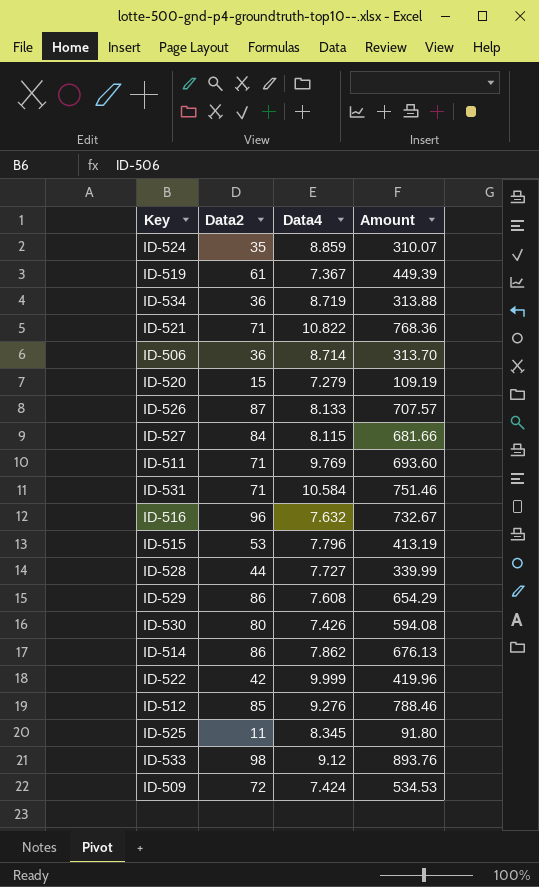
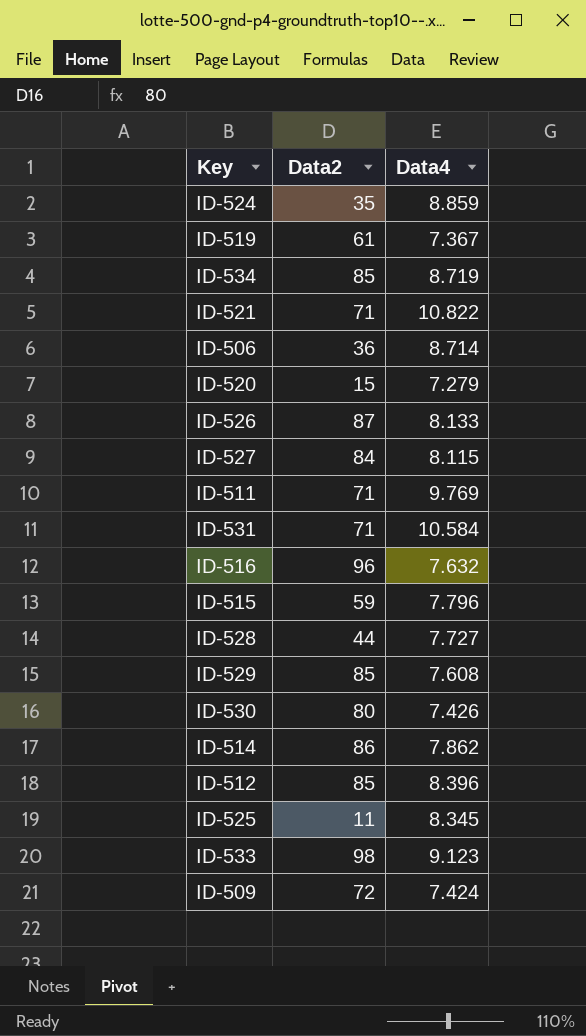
column Amount | formula: [Data2] * [Data4] -> none
row ID-522: 42 | 9.999 | 419.96 -> none
ID-534 | Data2: 36 -> 85
ID-515 | Data2: 53 -> 59
ID-529 | Data2: 86 -> 85
ID-512 | Data4: 9.276 -> 8.396
ID-533 | Data4: 9.12 -> 9.123

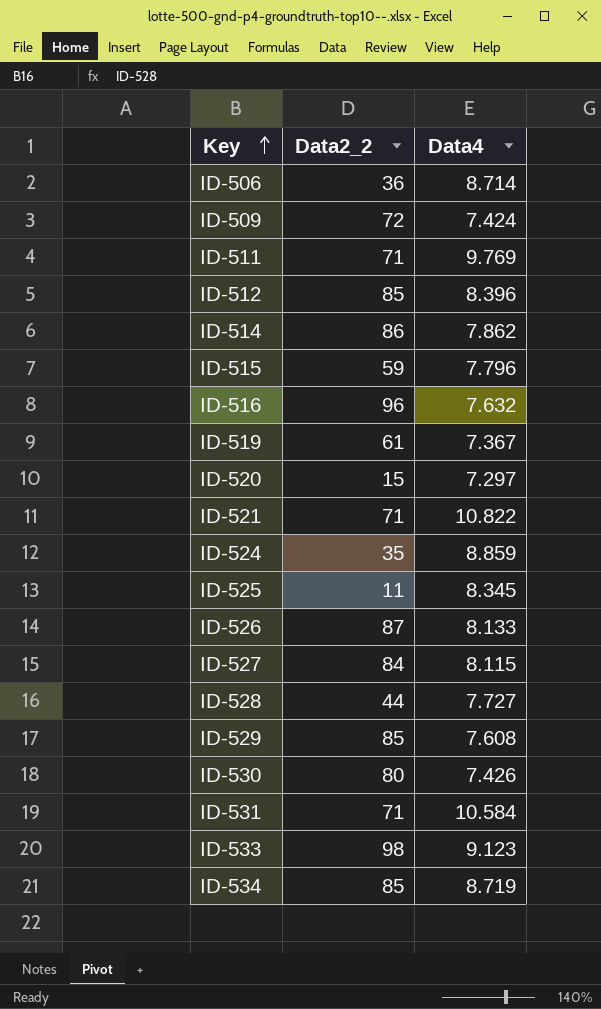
row order: none -> Key ascending
column name: Data2 -> Data2_2
ID-520 | Data4: 7.279 -> 7.297

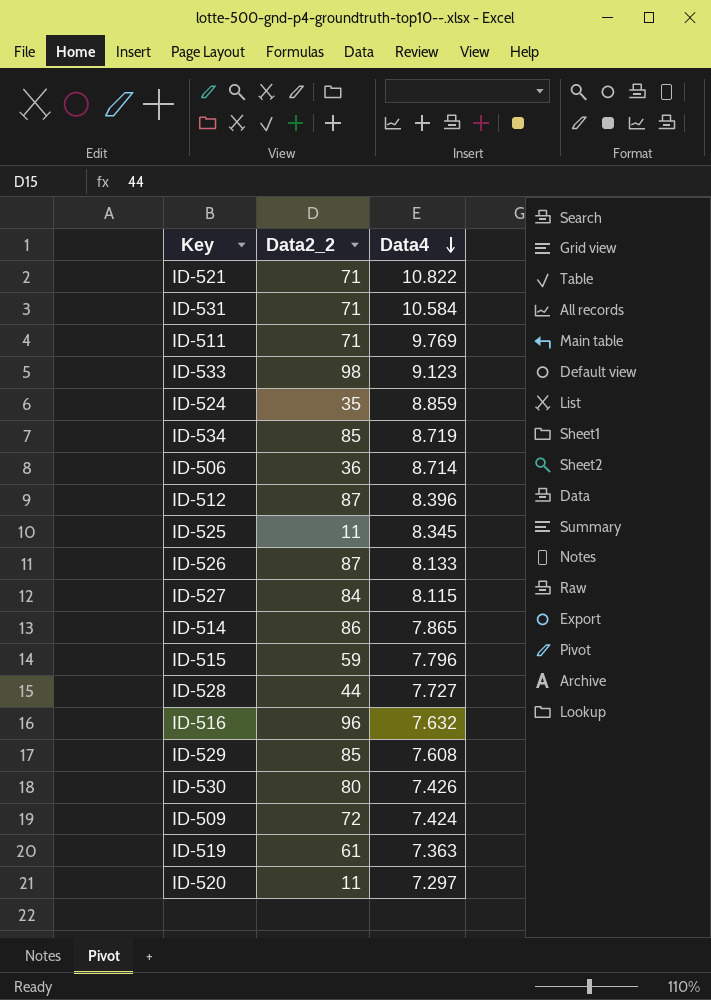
row order: Key ascending -> Data4 descending
ID-512 | Data2_2: 85 -> 87
ID-514 | Data4: 7.862 -> 7.865
ID-519 | Data4: 7.367 -> 7.363
ID-520 | Data2_2: 15 -> 11

